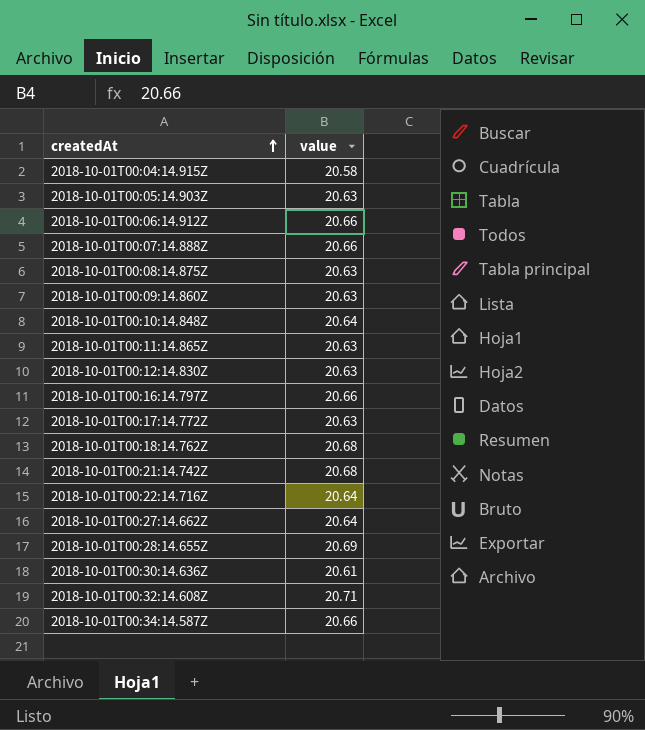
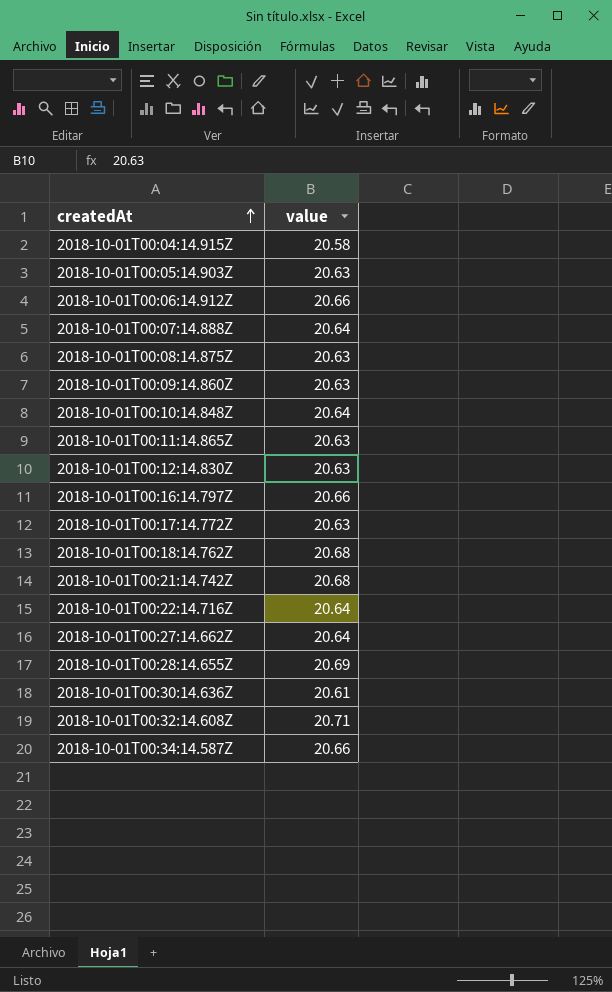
2018-10-01T00:07:14.888Z | value: 20.66 -> 20.64

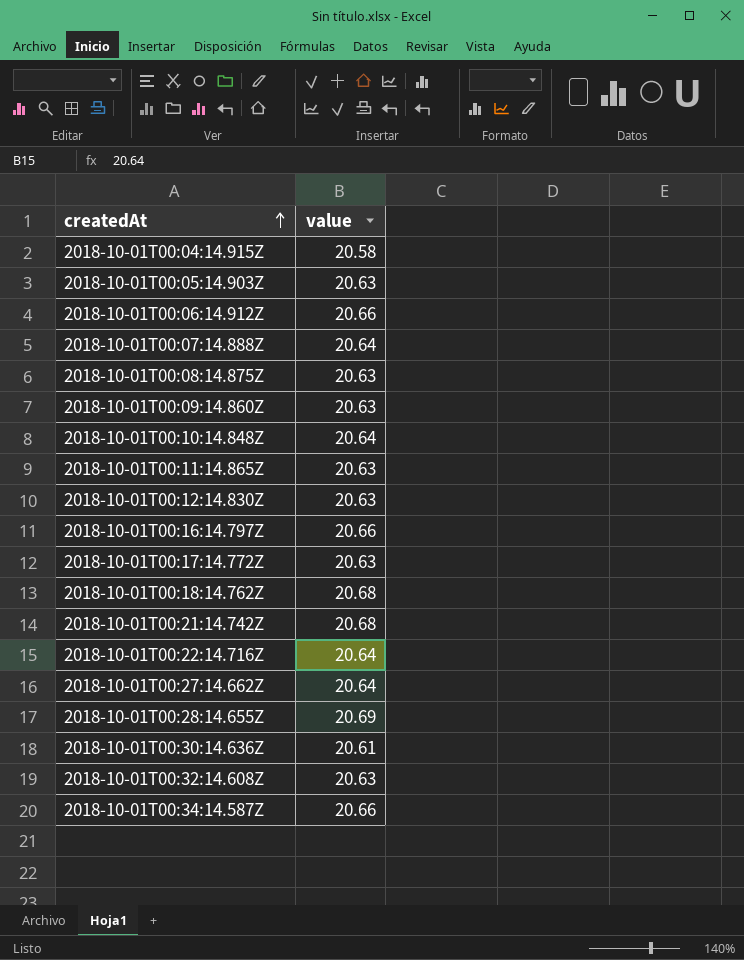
2018-10-01T00:32:14.608Z | value: 20.71 -> 20.63

